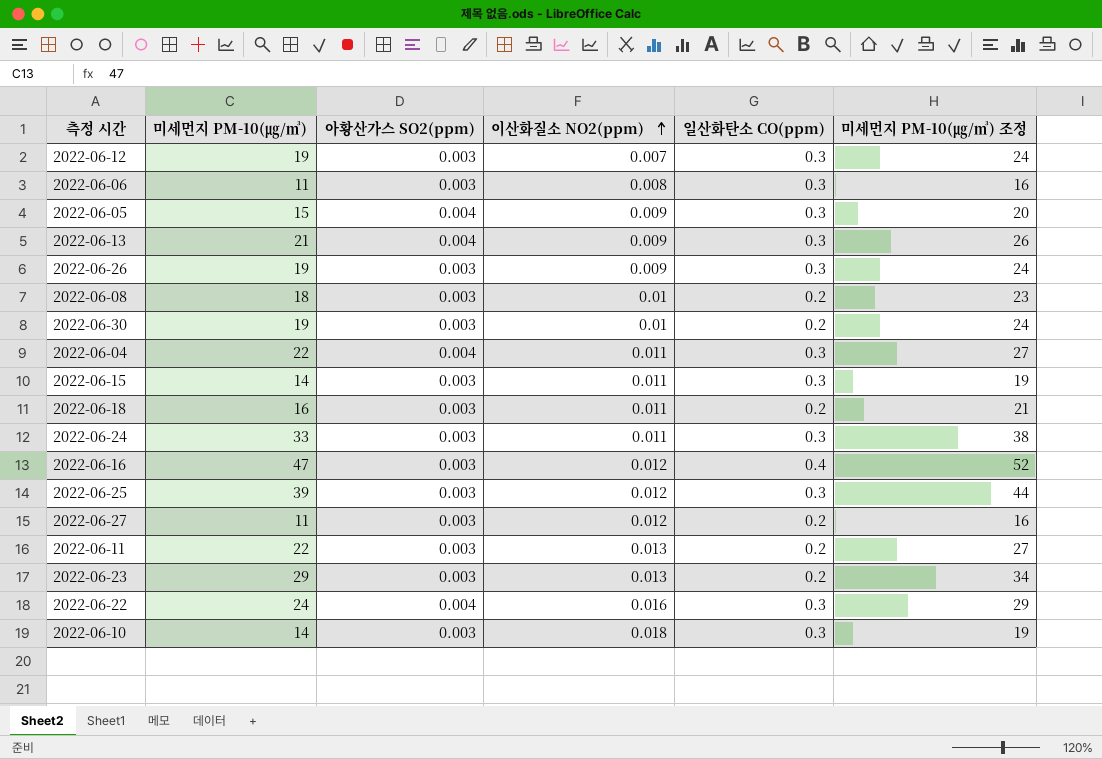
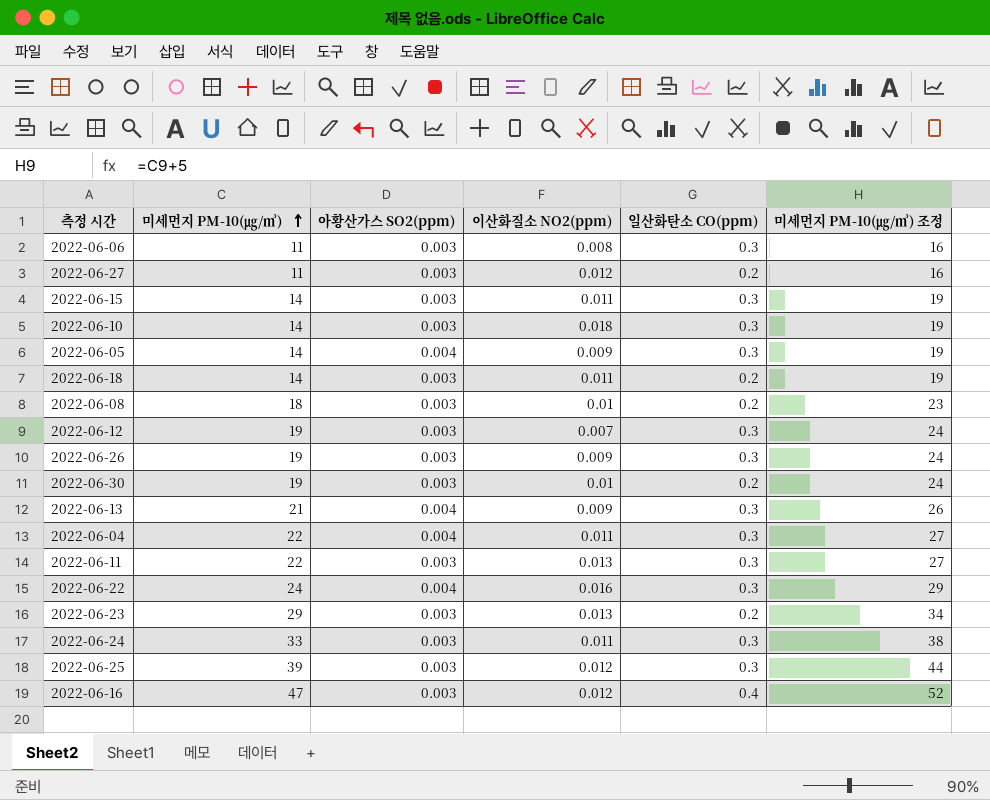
row order: 이산화질소 NO2(ppm) ascending -> 미세먼지 PM-10(㎍/㎥) ascending
2022-06-05 | 미세먼지 PM-10(㎍/㎥): 15 -> 14
2022-06-05 | 미세먼지 PM-10(㎍/㎥) 조정: 20 -> 19
2022-06-18 | 미세먼지 PM-10(㎍/㎥): 16 -> 14
2022-06-18 | 미세먼지 PM-10(㎍/㎥) 조정: 21 -> 19
2022-06-11 | 일산화탄소 CO(ppm): 0.2 -> 0.3

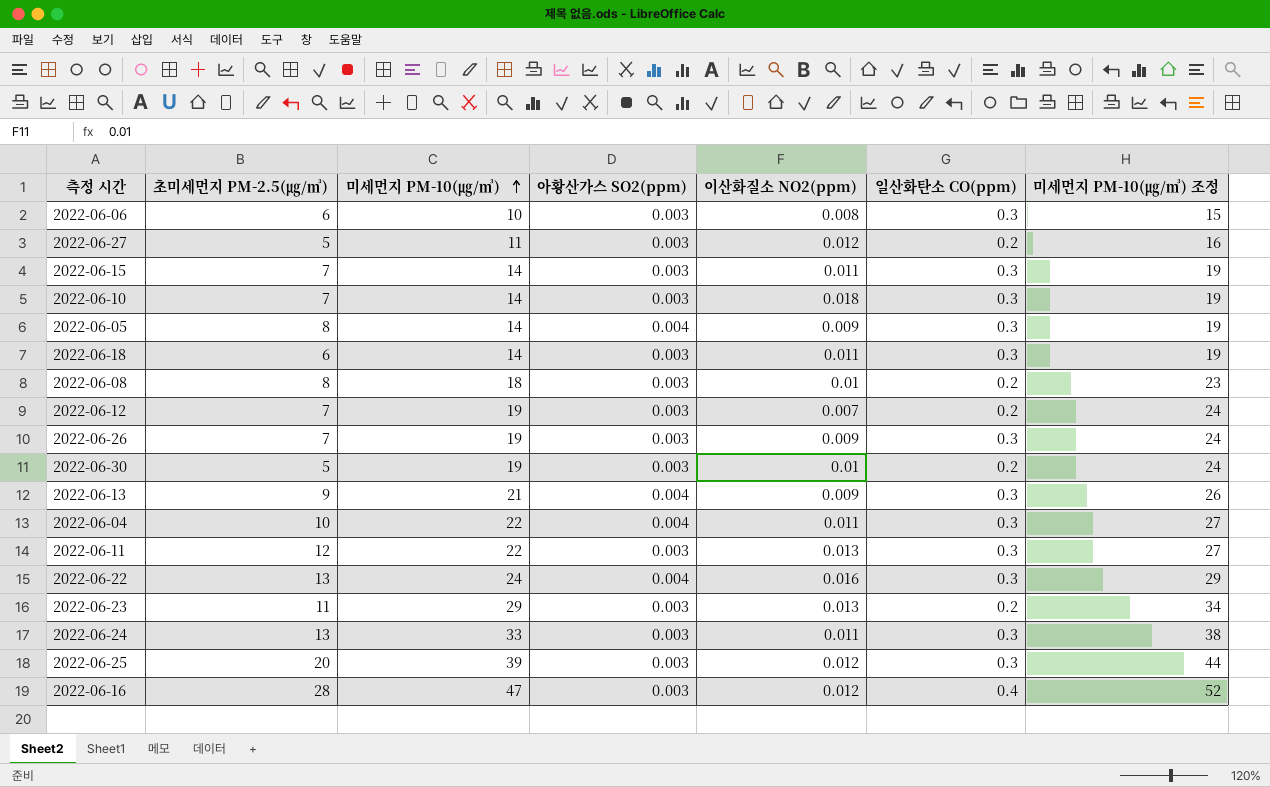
column 초미세먼지 PM-2.5(㎍/㎥) | position: none -> 2
2022-06-06 | 미세먼지 PM-10(㎍/㎥): 11 -> 10
2022-06-06 | 미세먼지 PM-10(㎍/㎥) 조정: 16 -> 15
2022-06-18 | 일산화탄소 CO(ppm): 0.2 -> 0.3
2022-06-12 | 일산화탄소 CO(ppm): 0.3 -> 0.2

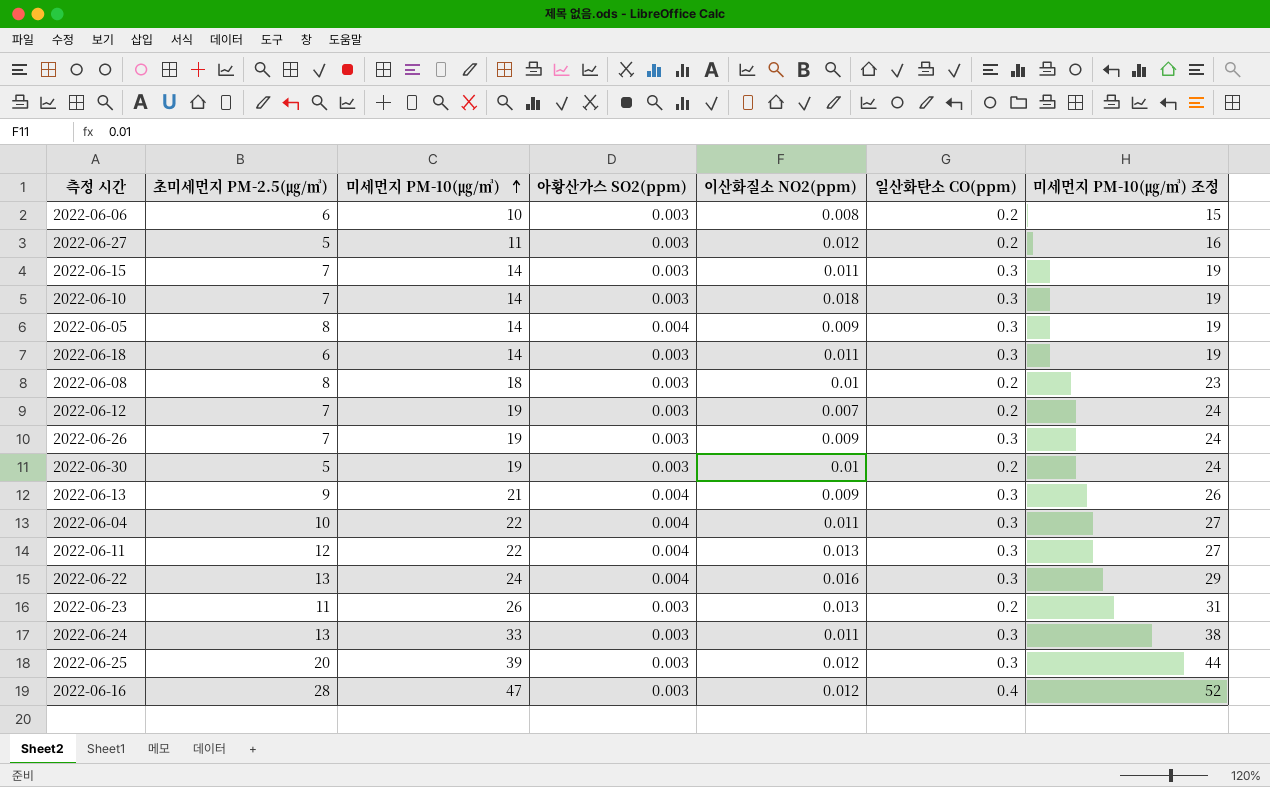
2022-06-06 | 일산화탄소 CO(ppm): 0.3 -> 0.2
2022-06-11 | 아황산가스 SO2(ppm): 0.003 -> 0.004
2022-06-23 | 미세먼지 PM-10(㎍/㎥): 29 -> 26
2022-06-23 | 미세먼지 PM-10(㎍/㎥) 조정: 34 -> 31

